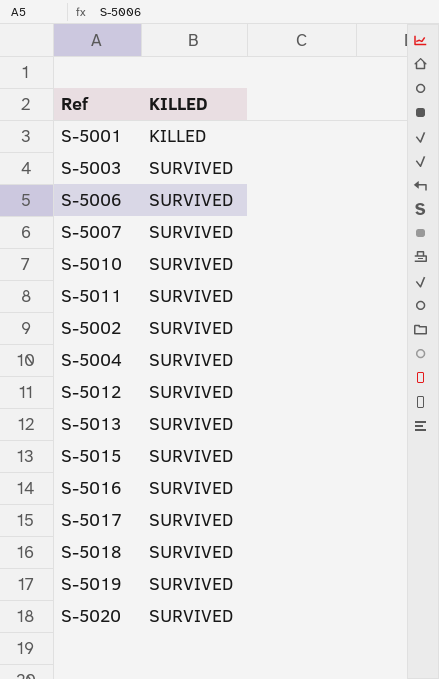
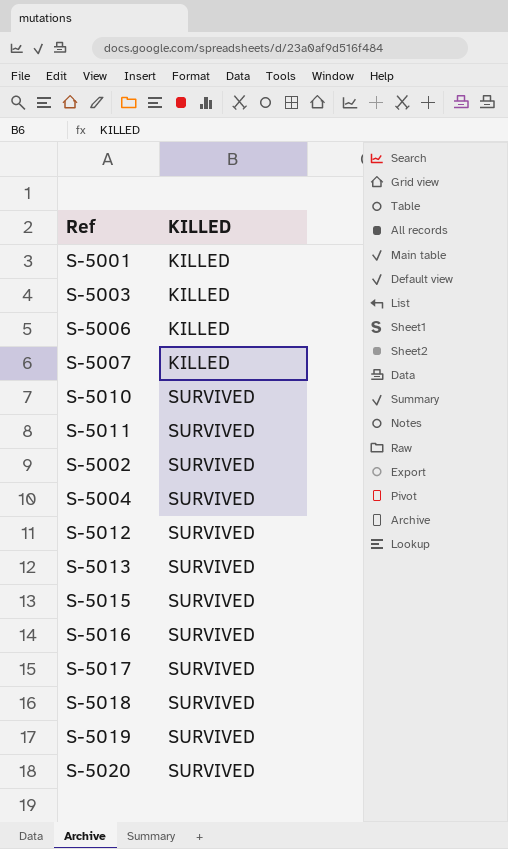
S-5003 | KILLED: SURVIVED -> KILLED
S-5006 | KILLED: SURVIVED -> KILLED
S-5007 | KILLED: SURVIVED -> KILLED

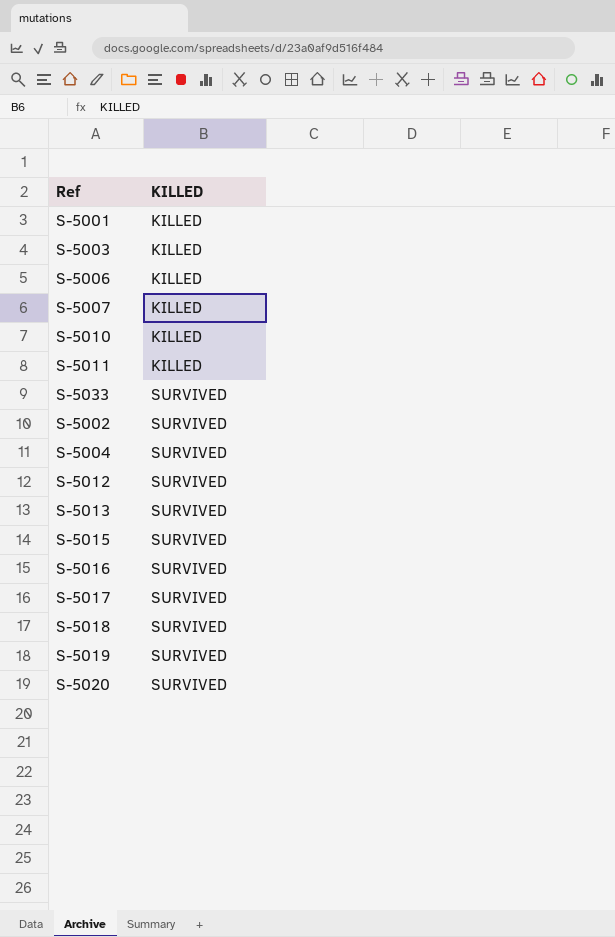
S-5010 | KILLED: SURVIVED -> KILLED
S-5011 | KILLED: SURVIVED -> KILLED
row S-5033: none -> SURVIVED

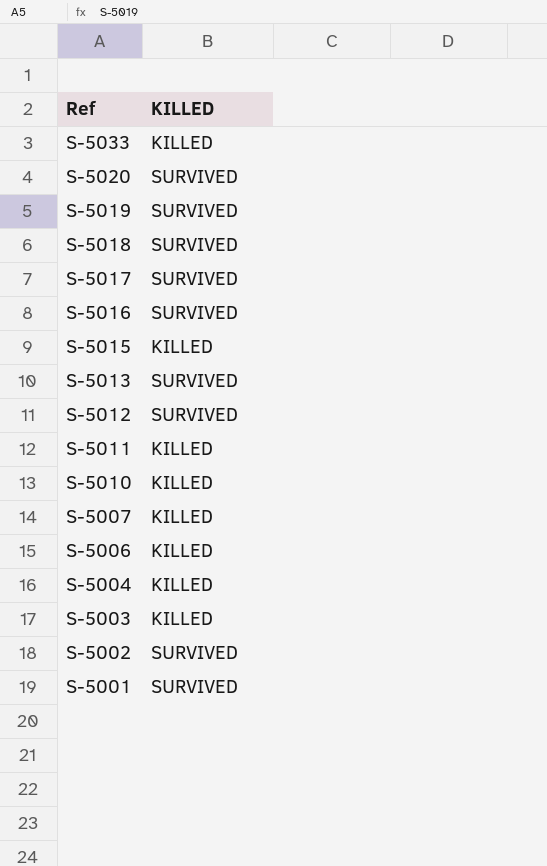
row order: KILLED ascending -> Ref descending
S-5033 | KILLED: SURVIVED -> KILLED
S-5015 | KILLED: SURVIVED -> KILLED
S-5004 | KILLED: SURVIVED -> KILLED
S-5001 | KILLED: KILLED -> SURVIVED

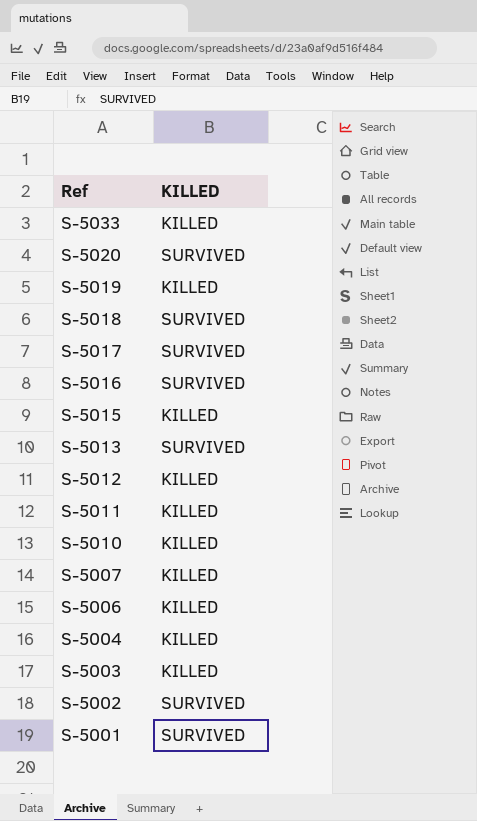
S-5019 | KILLED: SURVIVED -> KILLED
S-5012 | KILLED: SURVIVED -> KILLED

